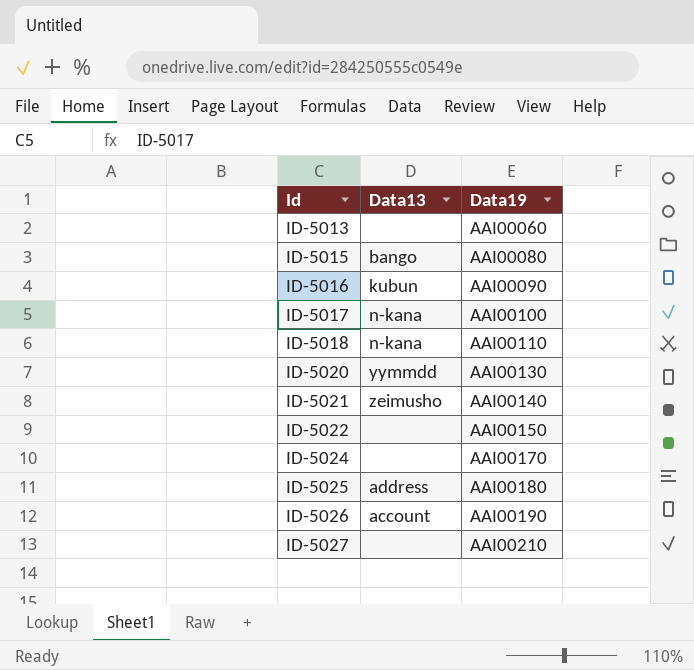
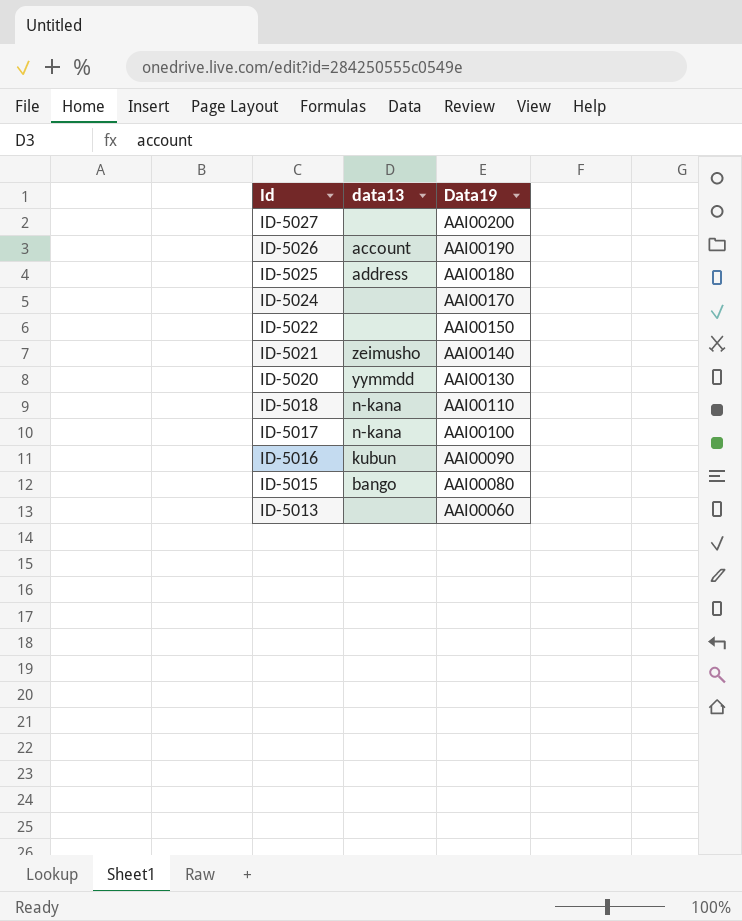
row order: Id ascending -> Id descending
column name: Data13 -> data13
ID-5027 | Data19: AAI00210 -> AAI00200

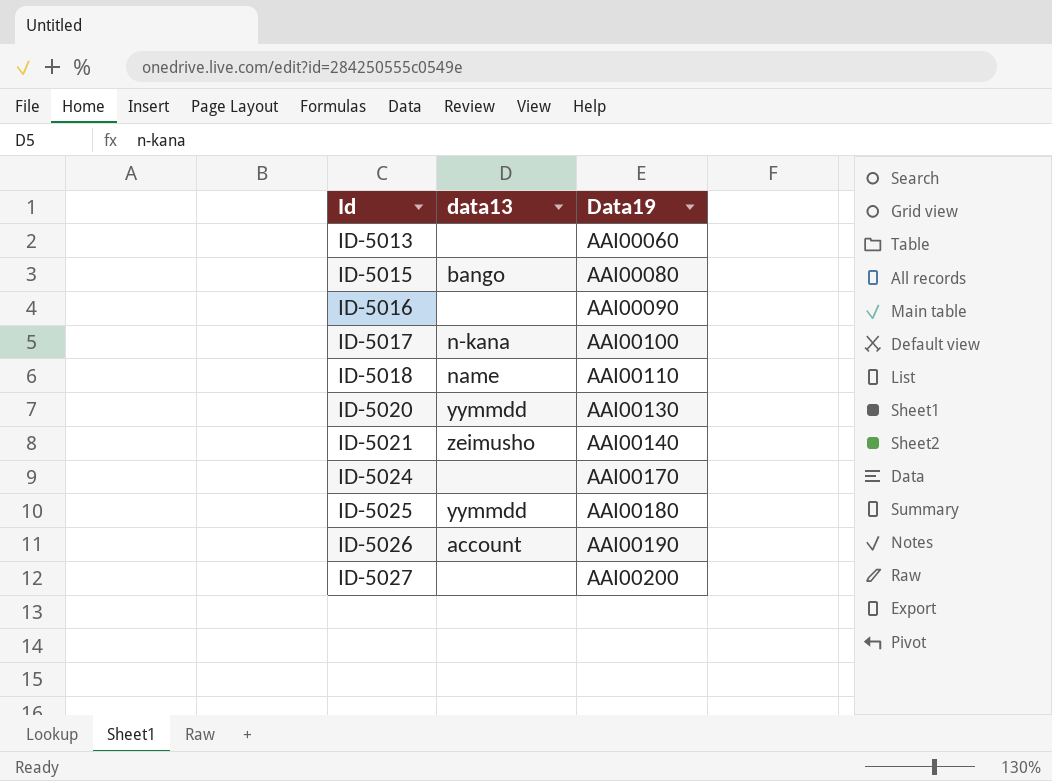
row order: Id descending -> Id ascending
row ID-5022: none | AAI00150 -> none
ID-5016 | data13: kubun -> none
ID-5018 | data13: n-kana -> name
ID-5025 | data13: address -> yymmdd

